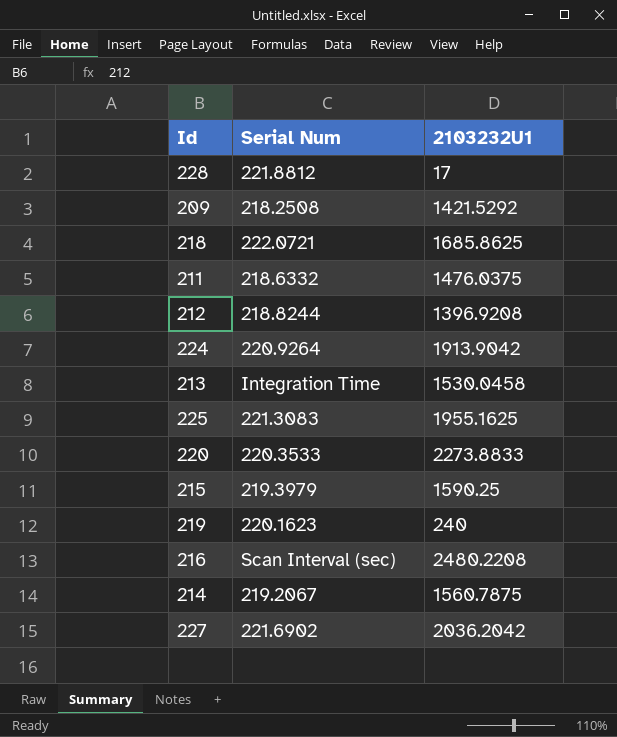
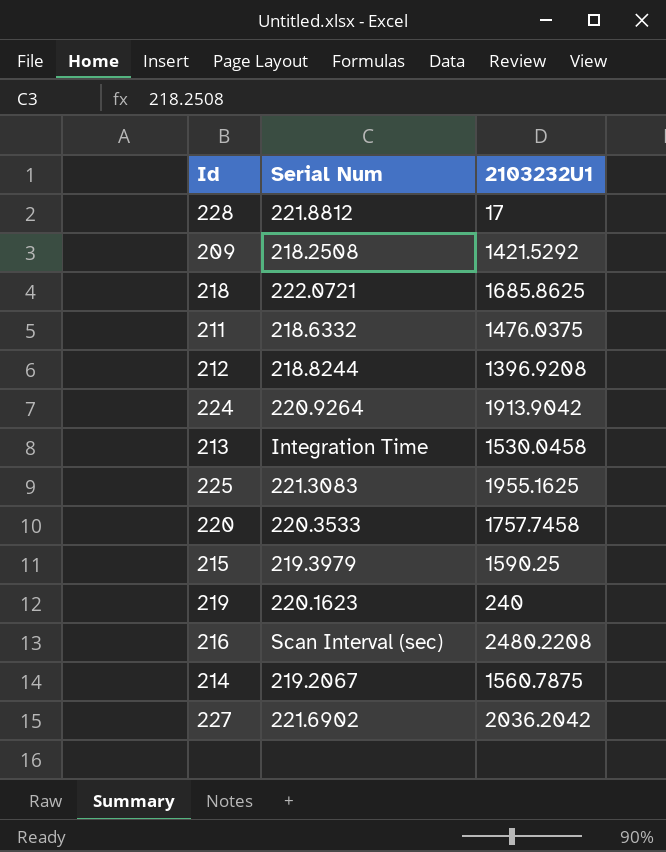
220 | 2103232U1: 2273.8833 -> 1757.7458

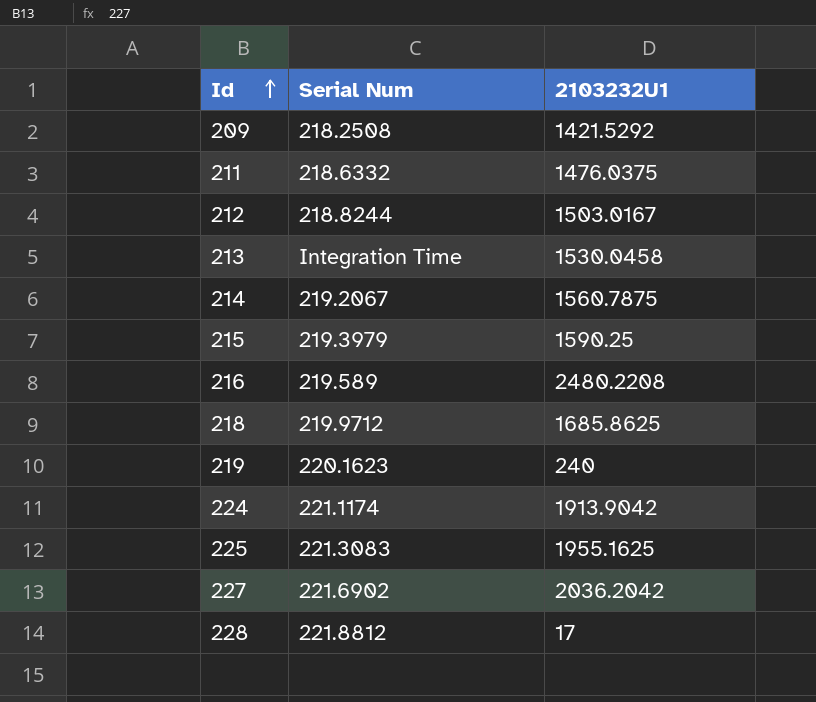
row order: none -> Id ascending
row 220: 220.3533 | 1757.7458 -> none
212 | 2103232U1: 1396.9208 -> 1503.0167
216 | Serial Num: Scan Interval (sec) -> 219.589
218 | Serial Num: 222.0721 -> 219.9712
224 | Serial Num: 220.9264 -> 221.1174

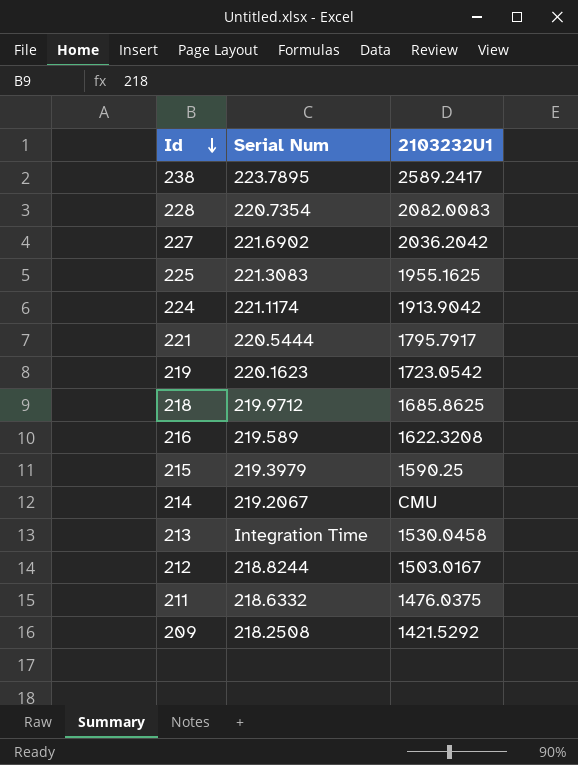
row order: Id ascending -> Id descending
row 238: none -> 223.7895 | 2589.2417
228 | Serial Num: 221.8812 -> 220.7354
228 | 2103232U1: 17 -> 2082.0083
row 221: none -> 220.5444 | 1795.7917
219 | 2103232U1: 240 -> 1723.0542
216 | 2103232U1: 2480.2208 -> 1622.3208
214 | 2103232U1: 1560.7875 -> CMU

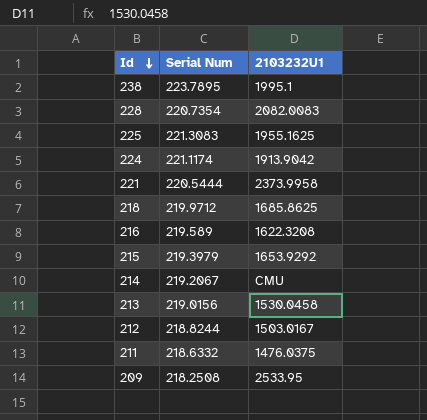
row 227: 221.6902 | 2036.2042 -> none
row 219: 220.1623 | 1723.0542 -> none
238 | 2103232U1: 2589.2417 -> 1995.1
221 | 2103232U1: 1795.7917 -> 2373.9958
215 | 2103232U1: 1590.25 -> 1653.9292
213 | Serial Num: Integration Time -> 219.0156
209 | 2103232U1: 1421.5292 -> 2533.95

